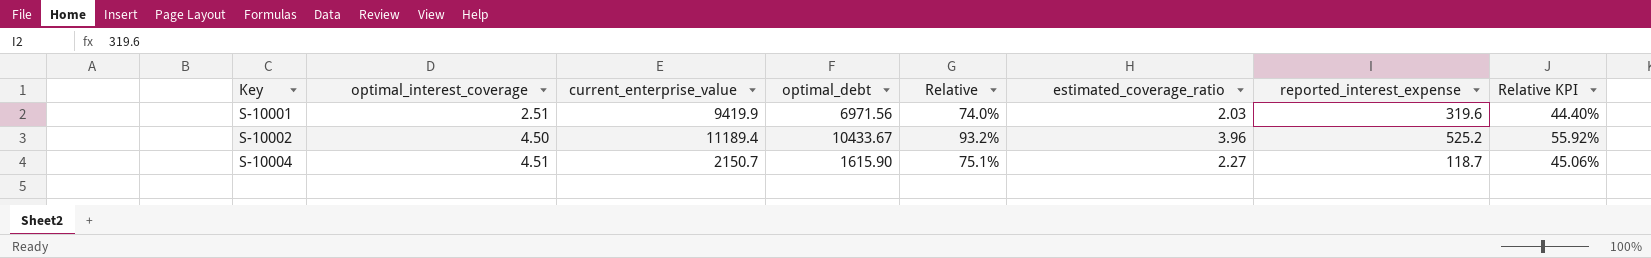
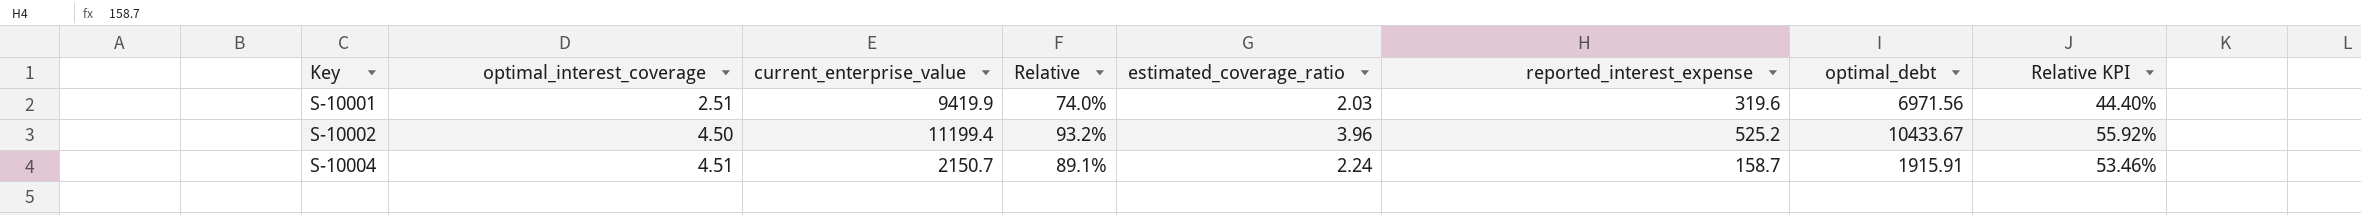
column optimal_debt | position: 4 -> 7
S-10002 | current_enterprise_value: 11189.4 -> 11199.4
S-10004 | Relative: 75.1% -> 89.1%
S-10004 | estimated_coverage_ratio: 2.27 -> 2.24
S-10004 | reported_interest_expense: 118.7 -> 158.7
S-10004 | optimal_debt: 1615.90 -> 1915.91
S-10004 | Relative KPI: 45.06% -> 53.46%

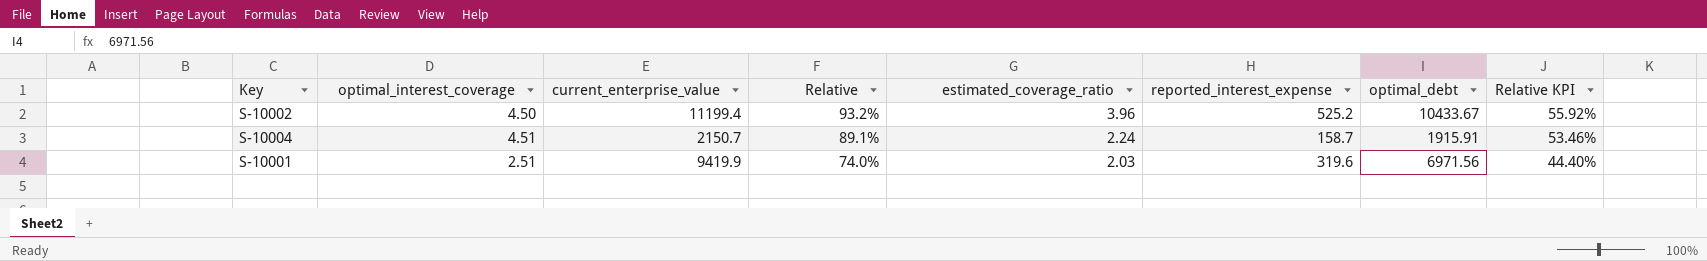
row order: Key ascending -> Relative descending

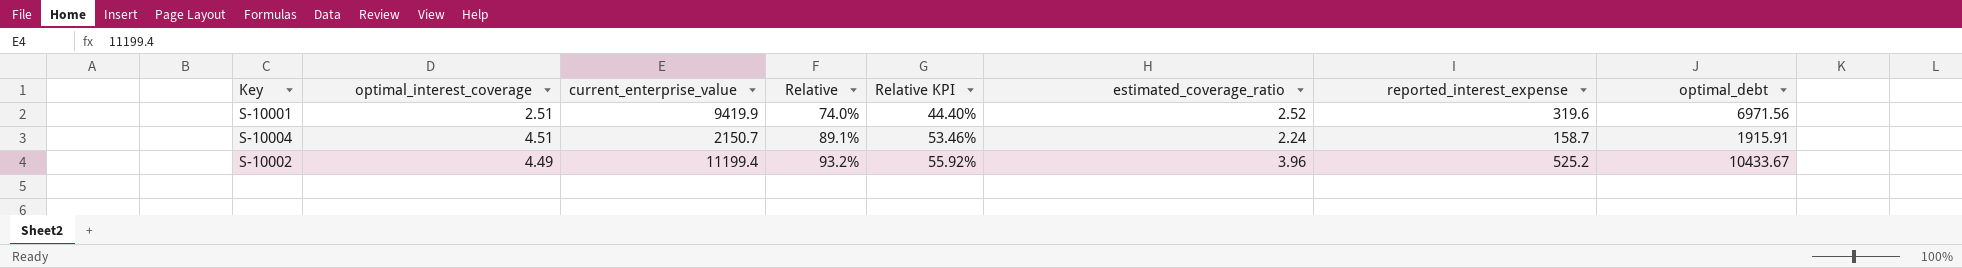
row order: Relative descending -> Relative ascending
column Relative KPI | position: 8 -> 5
S-10001 | estimated_coverage_ratio: 2.03 -> 2.52
S-10002 | optimal_interest_coverage: 4.50 -> 4.49

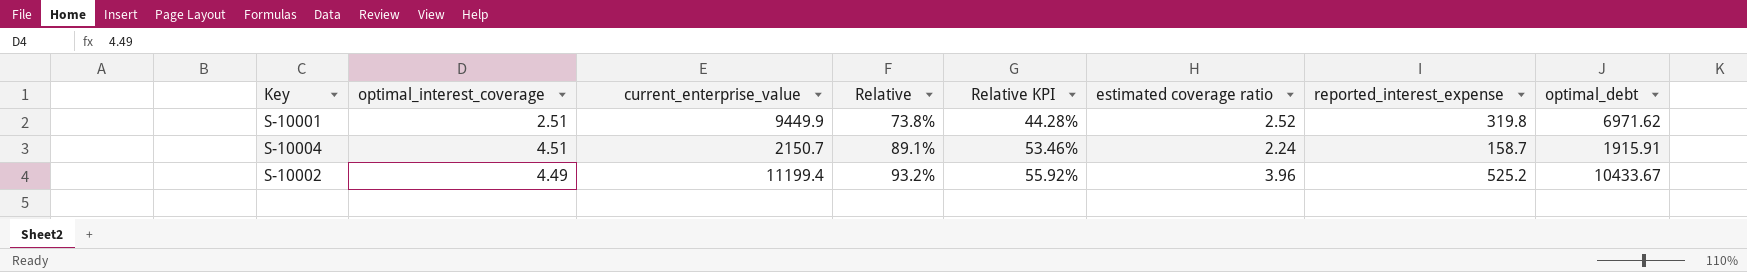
column name: estimated_coverage_ratio -> estimated coverage ratio
S-10001 | current_enterprise_value: 9419.9 -> 9449.9
S-10001 | Relative: 74.0% -> 73.8%
S-10001 | Relative KPI: 44.40% -> 44.28%
S-10001 | reported_interest_expense: 319.6 -> 319.8
S-10001 | optimal_debt: 6971.56 -> 6971.62

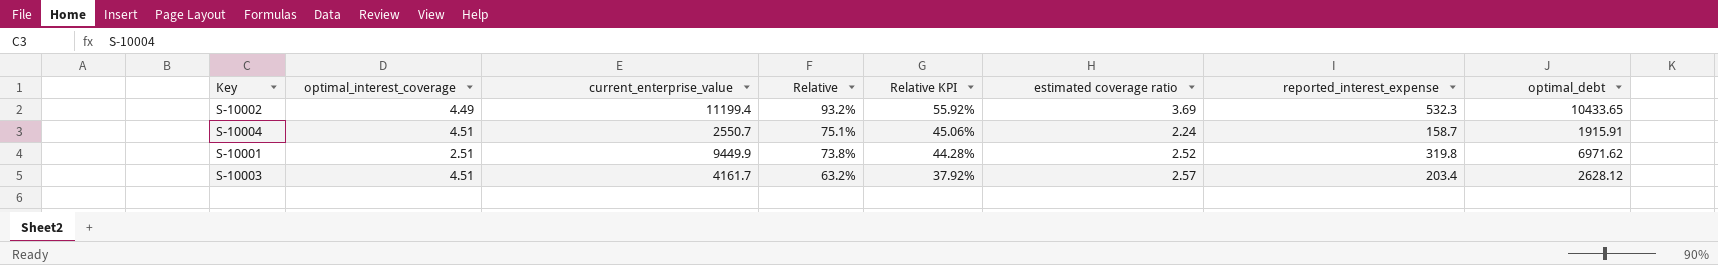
row order: Relative ascending -> Relative descending
S-10002 | estimated coverage ratio: 3.96 -> 3.69
S-10002 | reported_interest_expense: 525.2 -> 532.3
S-10002 | optimal_debt: 10433.67 -> 10433.65
S-10004 | current_enterprise_value: 2150.7 -> 2550.7
S-10004 | Relative: 89.1% -> 75.1%
S-10004 | Relative KPI: 53.46% -> 45.06%
row S-10003: none -> 4.51 | 4161.7 | 63.2% | 37.92% | 2.57 | 203.4 | 2628.12

